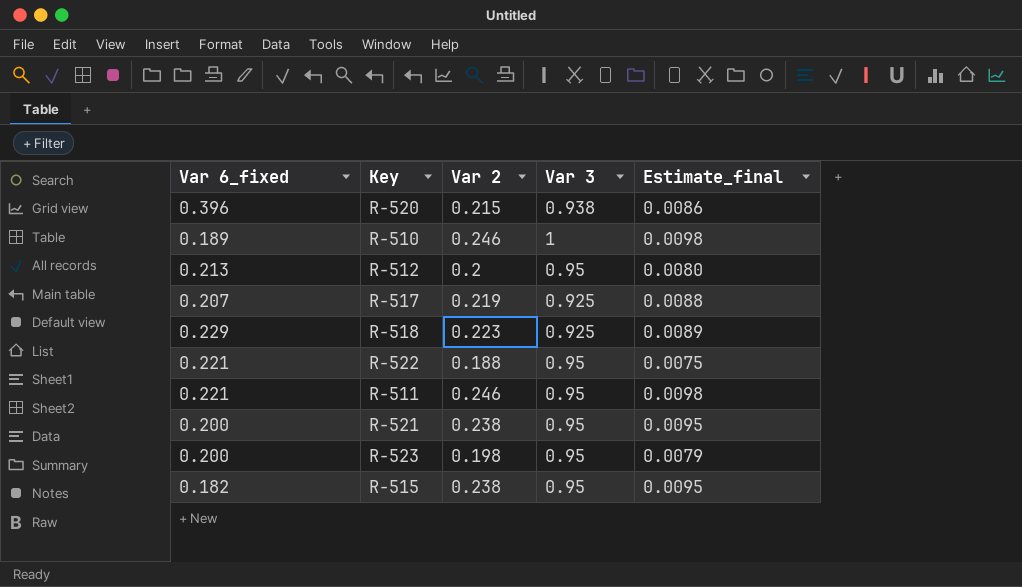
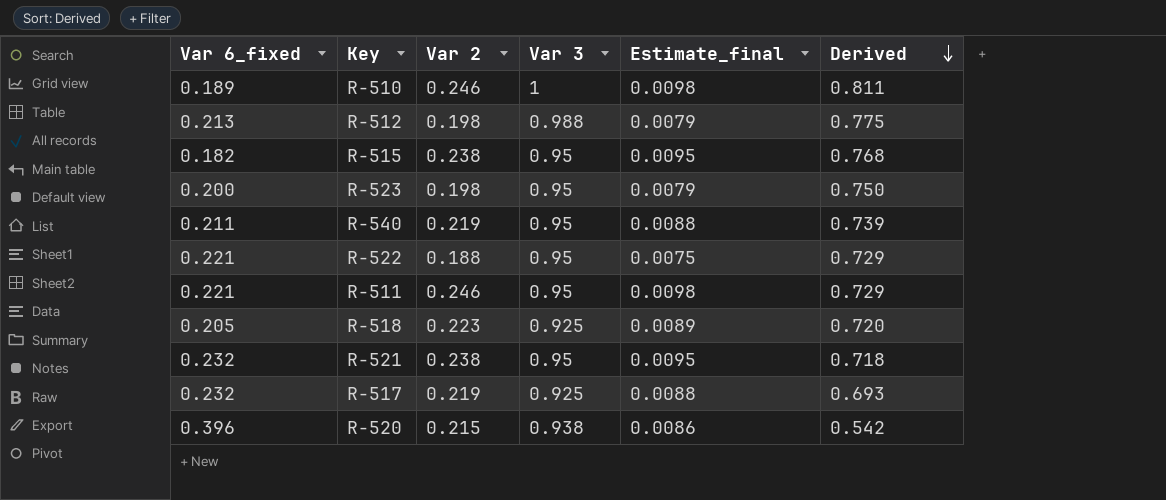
row order: none -> Derived descending
column Derived | formula: none -> [Var 3] - [Var 6_fixed]
R-512 | Var 2: 0.2 -> 0.198
R-512 | Var 3: 0.95 -> 0.988
R-512 | Estimate_final: 0.0080 -> 0.0079
row R-540: none -> 0.211 | 0.219 | 0.95 | 0.0088 | 0.739
R-518 | Var 6_fixed: 0.229 -> 0.205
R-521 | Var 6_fixed: 0.200 -> 0.232
R-517 | Var 6_fixed: 0.207 -> 0.232

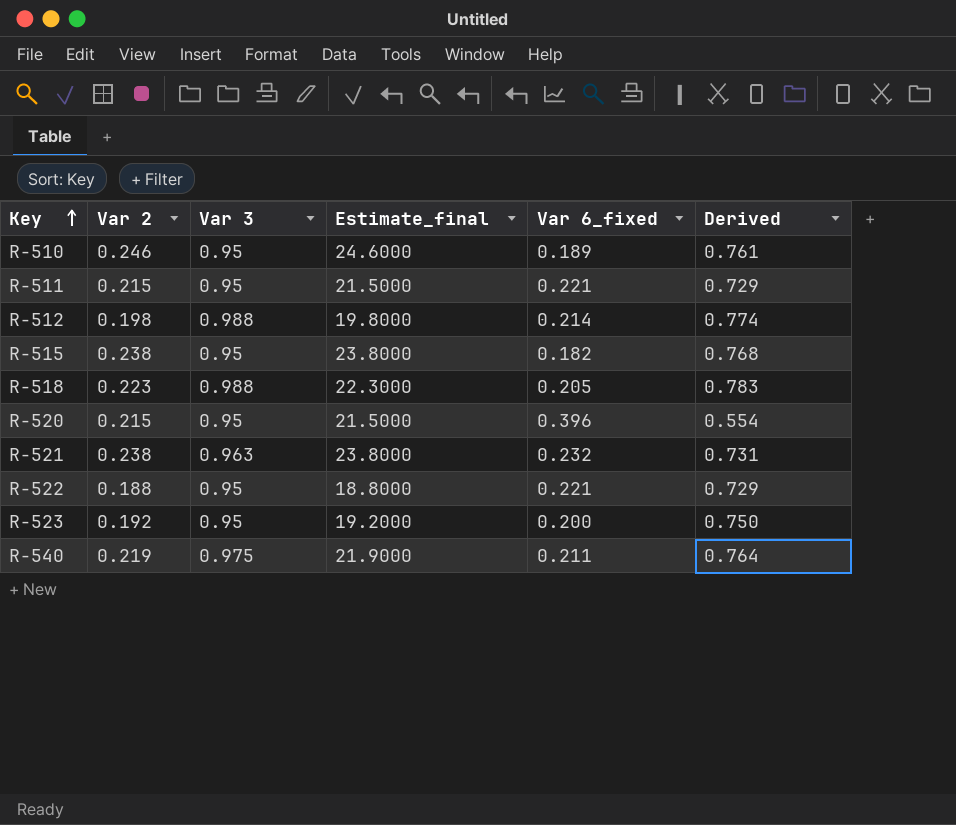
row order: Derived descending -> Key ascending
column Estimate_final | formula: [Var 2] * 0.04 -> [Var 2] * 100
column Var 6_fixed | position: 1 -> 5
row R-517: 0.232 | 0.219 | 0.925 | 0.0088 | 0.693 -> none
R-510 | Var 3: 1 -> 0.95
R-510 | Derived: 0.811 -> 0.761
R-511 | Var 2: 0.246 -> 0.215
R-512 | Var 6_fixed: 0.213 -> 0.214
R-512 | Derived: 0.775 -> 0.774
R-518 | Var 3: 0.925 -> 0.988
R-518 | Derived: 0.720 -> 0.783
R-520 | Var 3: 0.938 -> 0.95
R-520 | Derived: 0.542 -> 0.554
R-521 | Var 3: 0.95 -> 0.963
R-521 | Derived: 0.718 -> 0.731
R-523 | Var 2: 0.198 -> 0.192
R-540 | Var 3: 0.95 -> 0.975
R-540 | Derived: 0.739 -> 0.764

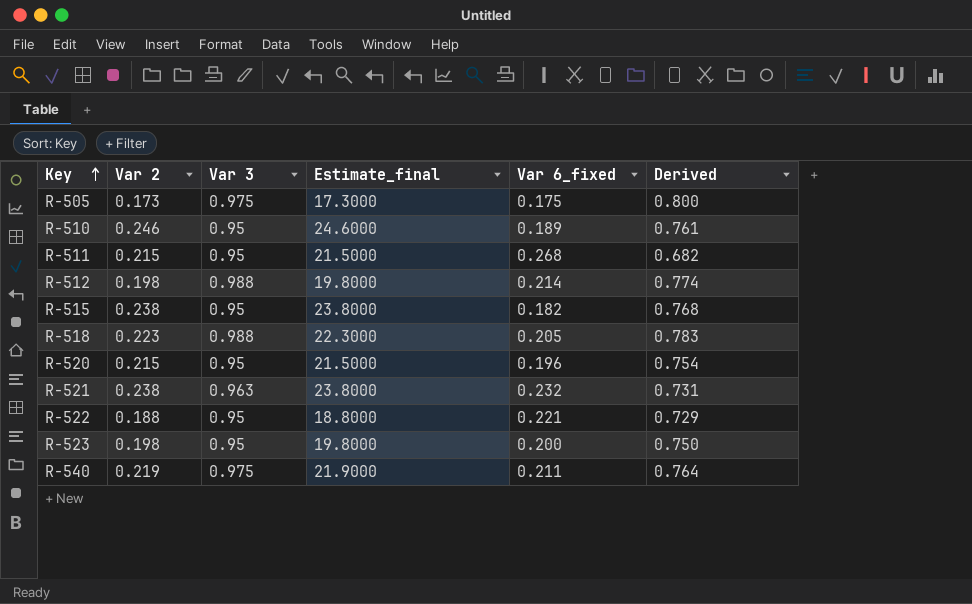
row R-505: none -> 0.173 | 0.975 | 17.3000 | 0.175 | 0.800
R-511 | Var 6_fixed: 0.221 -> 0.268
R-511 | Derived: 0.729 -> 0.682
R-520 | Var 6_fixed: 0.396 -> 0.196
R-520 | Derived: 0.554 -> 0.754
R-523 | Var 2: 0.192 -> 0.198
R-523 | Estimate_final: 19.2000 -> 19.8000

